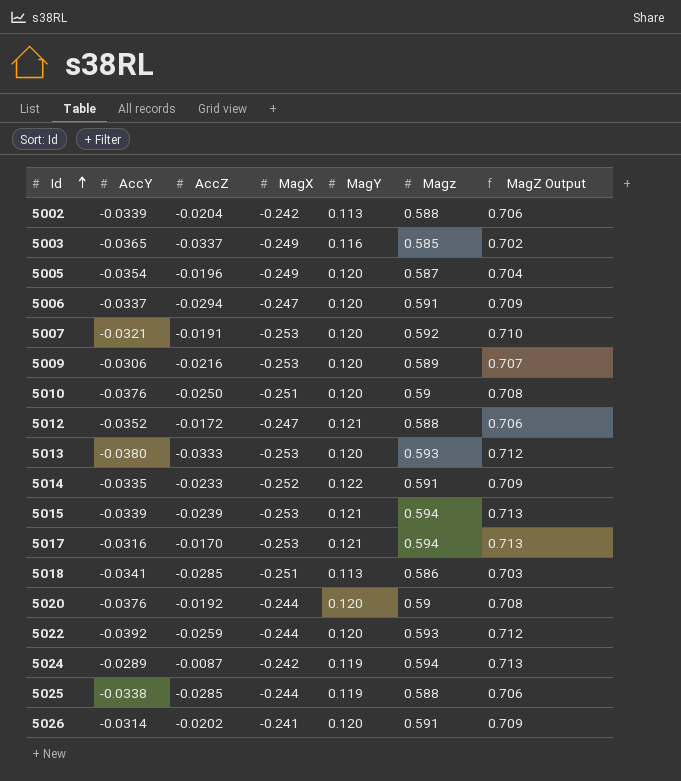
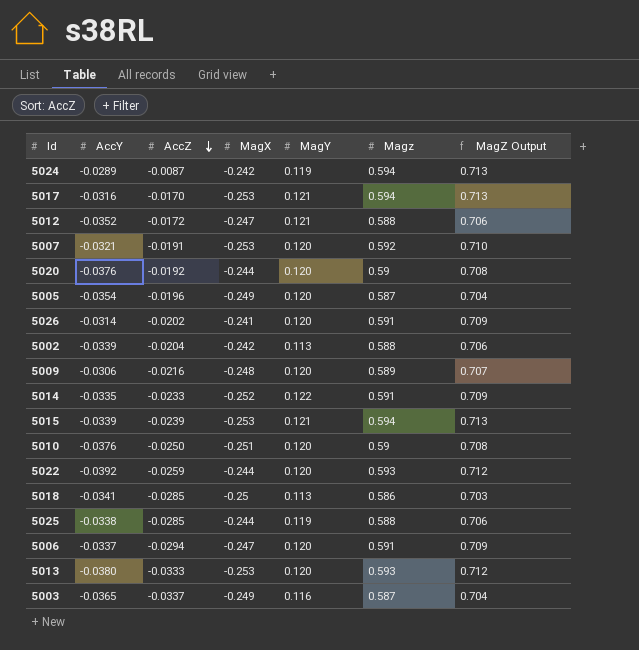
row order: Id ascending -> AccZ descending
5009 | MagX: -0.253 -> -0.248
5018 | MagX: -0.251 -> -0.25
5003 | Magz: 0.585 -> 0.587
5003 | MagZ Output: 0.702 -> 0.704

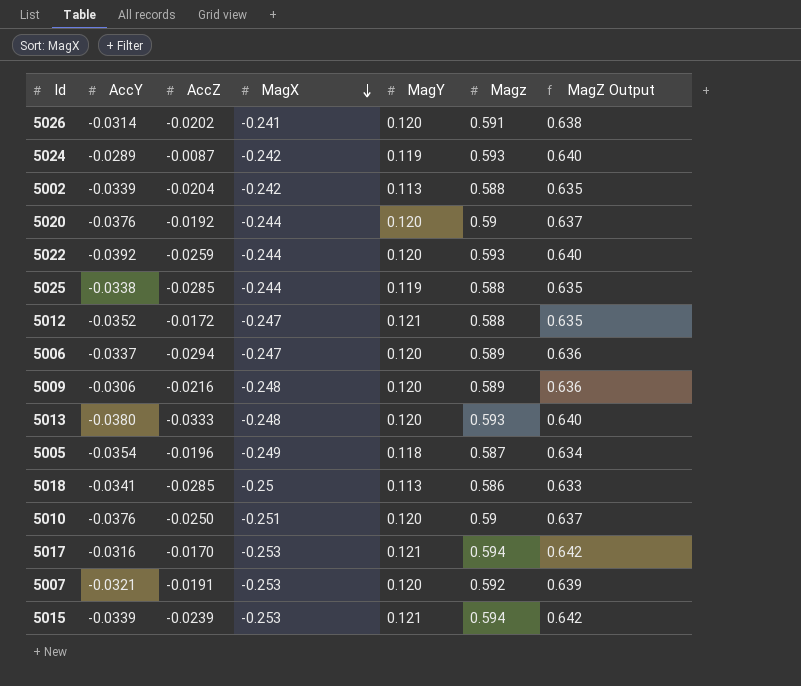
row order: AccZ descending -> MagX descending
column MagZ Output | formula: [Magz] * 1.2 -> [Magz] * 1.08
row 5014: -0.0335 | -0.0233 | -0.252 | 0.122 | 0.591 | 0.709 -> none
row 5003: -0.0365 | -0.0337 | -0.249 | 0.116 | 0.587 | 0.704 -> none
5024 | Magz: 0.594 -> 0.593
5006 | Magz: 0.591 -> 0.589
5013 | MagX: -0.253 -> -0.248
5005 | MagY: 0.120 -> 0.118

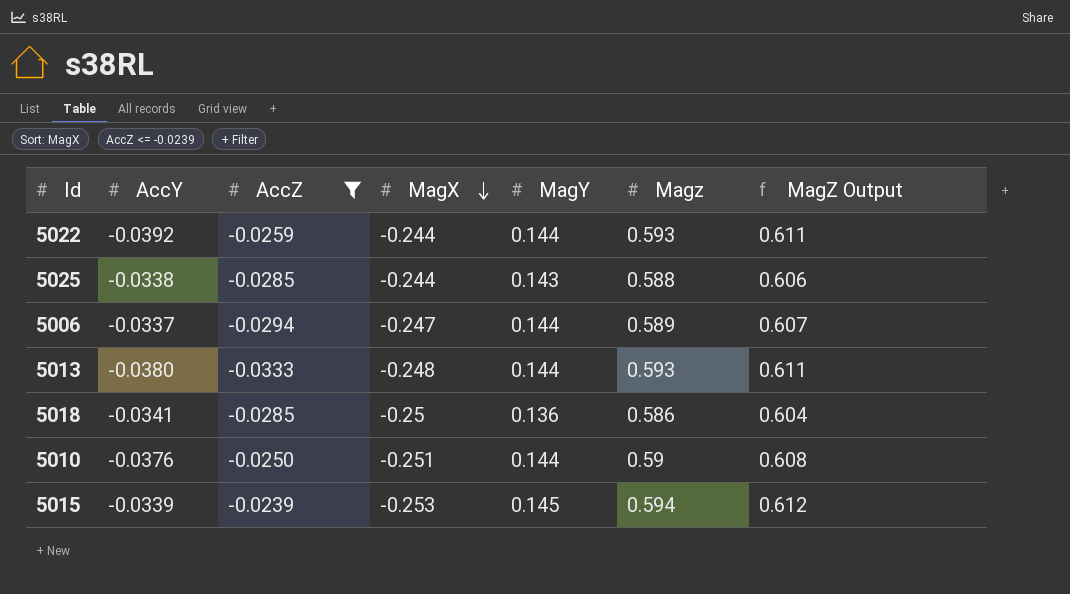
filter: none -> AccZ <= -0.0239
column MagZ Output | formula: [Magz] * 1.08 -> [Magz] * 1.03
5022 | MagY: 0.120 -> 0.144
5025 | MagY: 0.119 -> 0.143
5006 | MagY: 0.120 -> 0.144
5013 | MagY: 0.120 -> 0.144
5018 | MagY: 0.113 -> 0.136
5010 | MagY: 0.120 -> 0.144
5015 | MagY: 0.121 -> 0.145

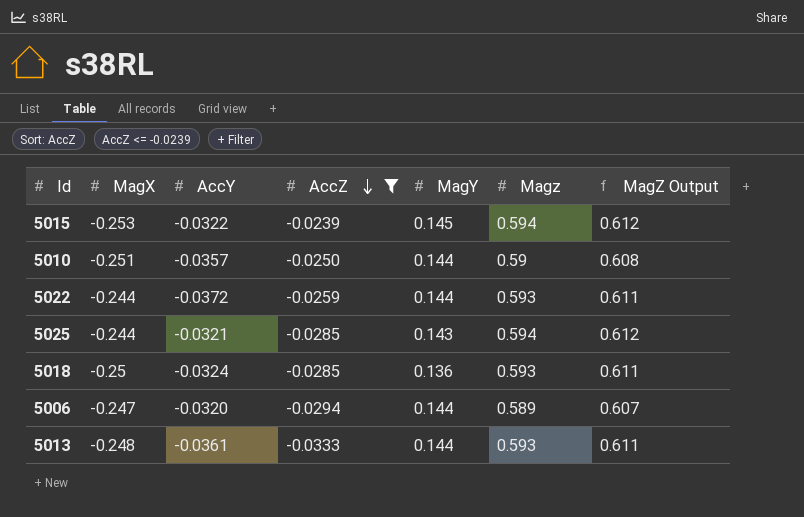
row order: MagX descending -> AccZ descending
column MagX | position: 4 -> 2
5015 | AccY: -0.0339 -> -0.0322
5010 | AccY: -0.0376 -> -0.0357
5022 | AccY: -0.0392 -> -0.0372
5025 | AccY: -0.0338 -> -0.0321
5025 | Magz: 0.588 -> 0.594
5025 | MagZ Output: 0.606 -> 0.612
5018 | AccY: -0.0341 -> -0.0324
5018 | Magz: 0.586 -> 0.593
5018 | MagZ Output: 0.604 -> 0.611
5006 | AccY: -0.0337 -> -0.0320
5013 | AccY: -0.0380 -> -0.0361

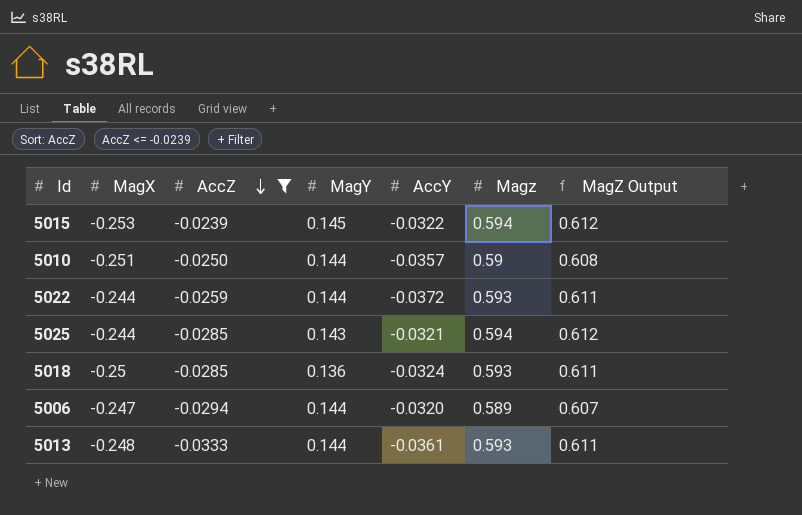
column AccY | position: 3 -> 5

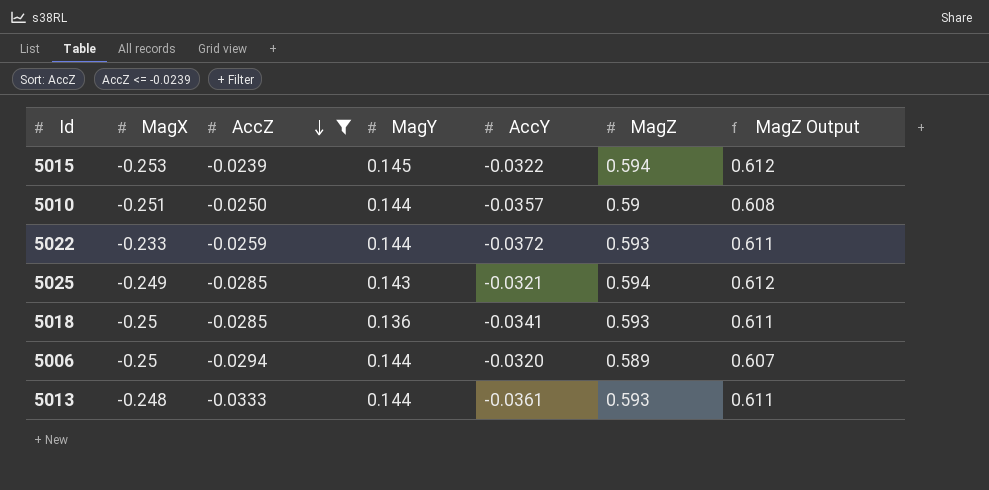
column name: Magz -> MagZ
5022 | MagX: -0.244 -> -0.233
5025 | MagX: -0.244 -> -0.249
5018 | AccY: -0.0324 -> -0.0341
5006 | MagX: -0.247 -> -0.25

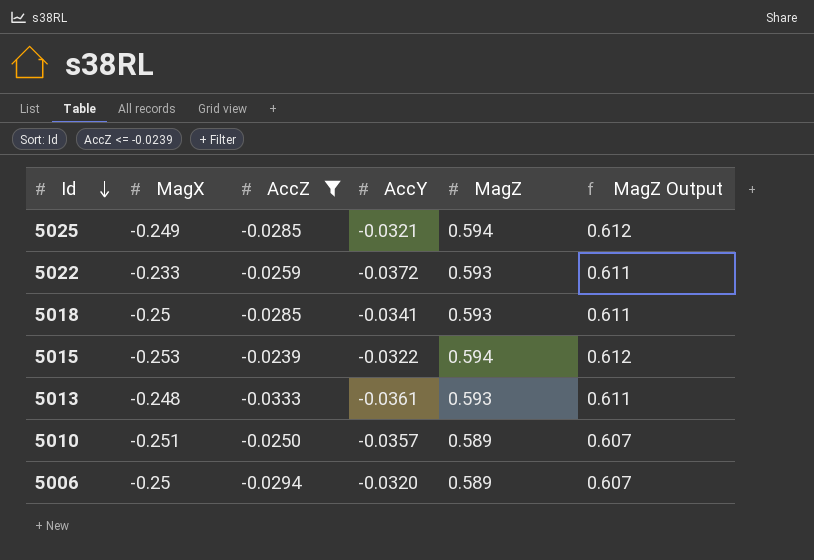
row order: AccZ descending -> Id descending
column MagY | position: 4 -> none
5010 | MagZ: 0.59 -> 0.589
5010 | MagZ Output: 0.608 -> 0.607

